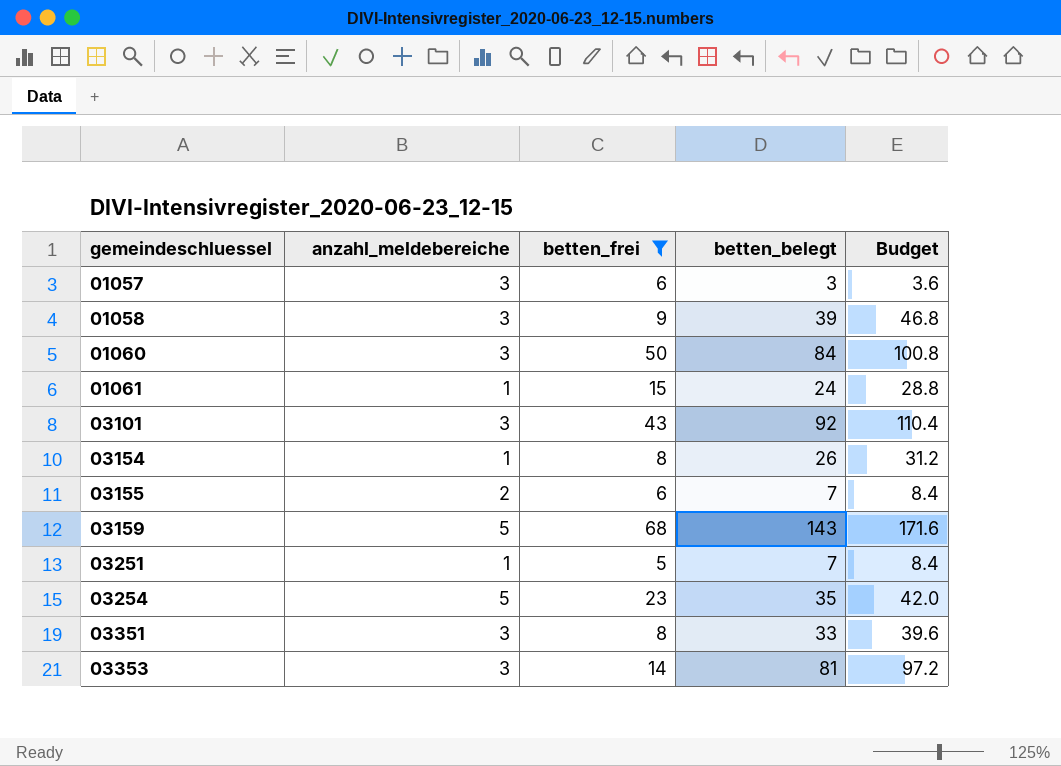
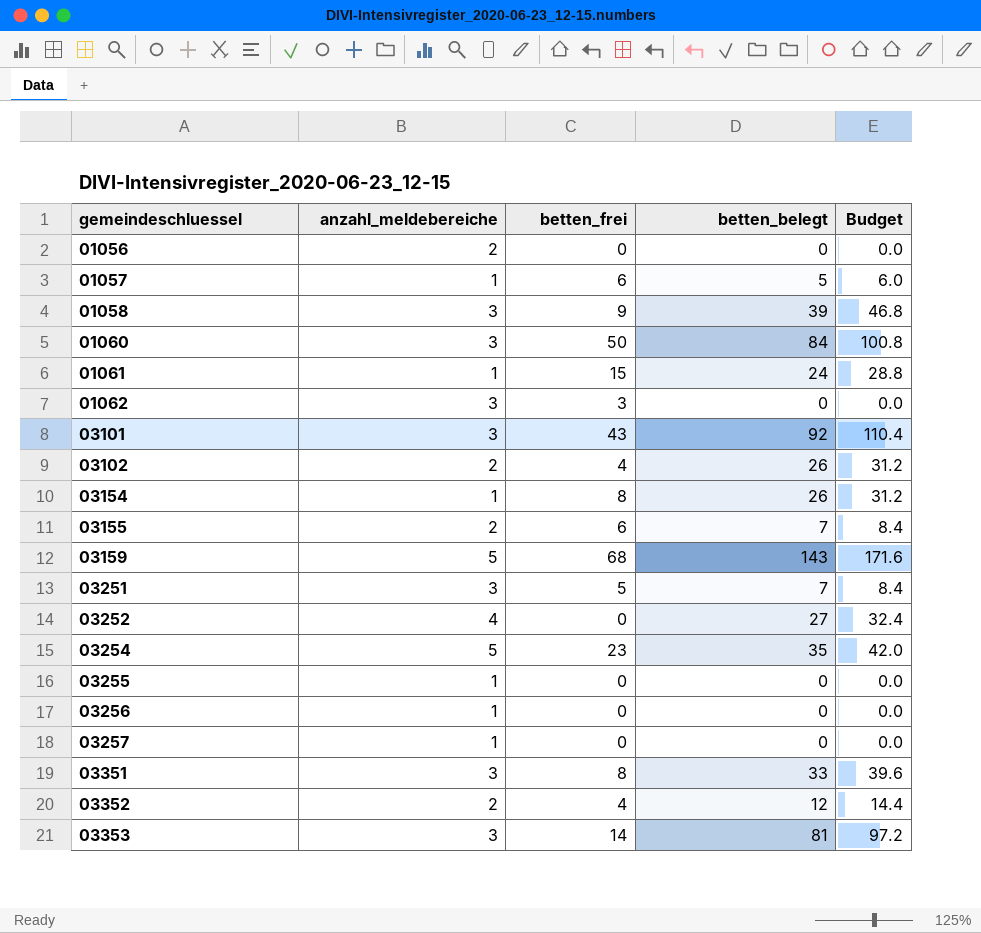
filter: betten_frei >= 5 -> none
01057 | anzahl_meldebereiche: 3 -> 1
01057 | betten_belegt: 3 -> 5
01057 | Budget: 3.6 -> 6.0
03251 | anzahl_meldebereiche: 1 -> 3

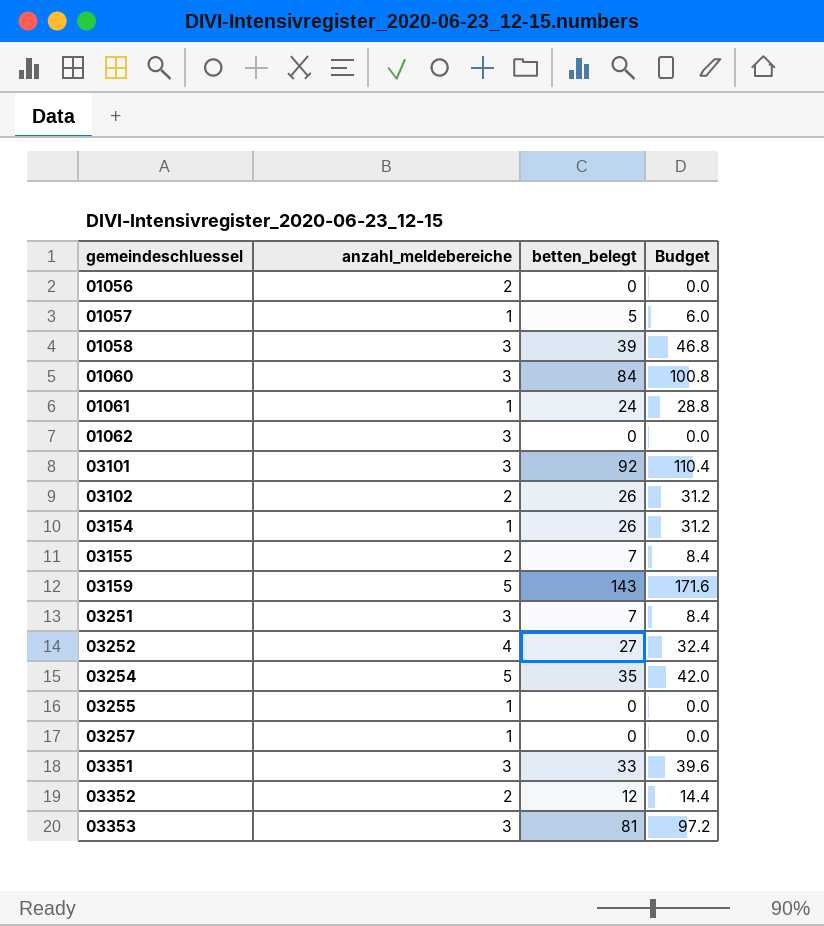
column betten_frei | position: 3 -> none
row 03256: 1 | 0 | 0 | 0.0 -> none

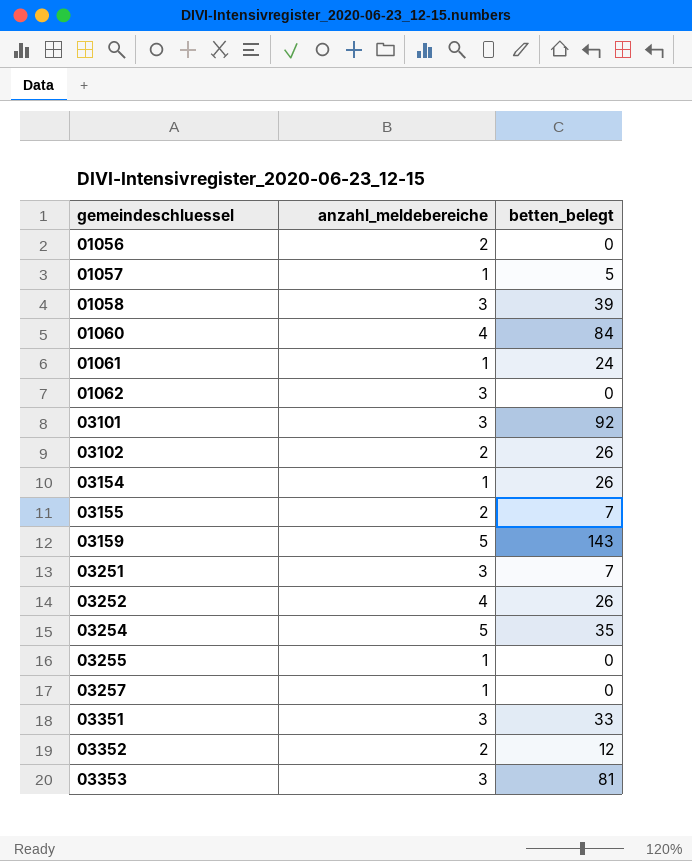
column Budget | formula: [betten_belegt] * 1.2 -> none
01060 | anzahl_meldebereiche: 3 -> 4
03252 | betten_belegt: 27 -> 26

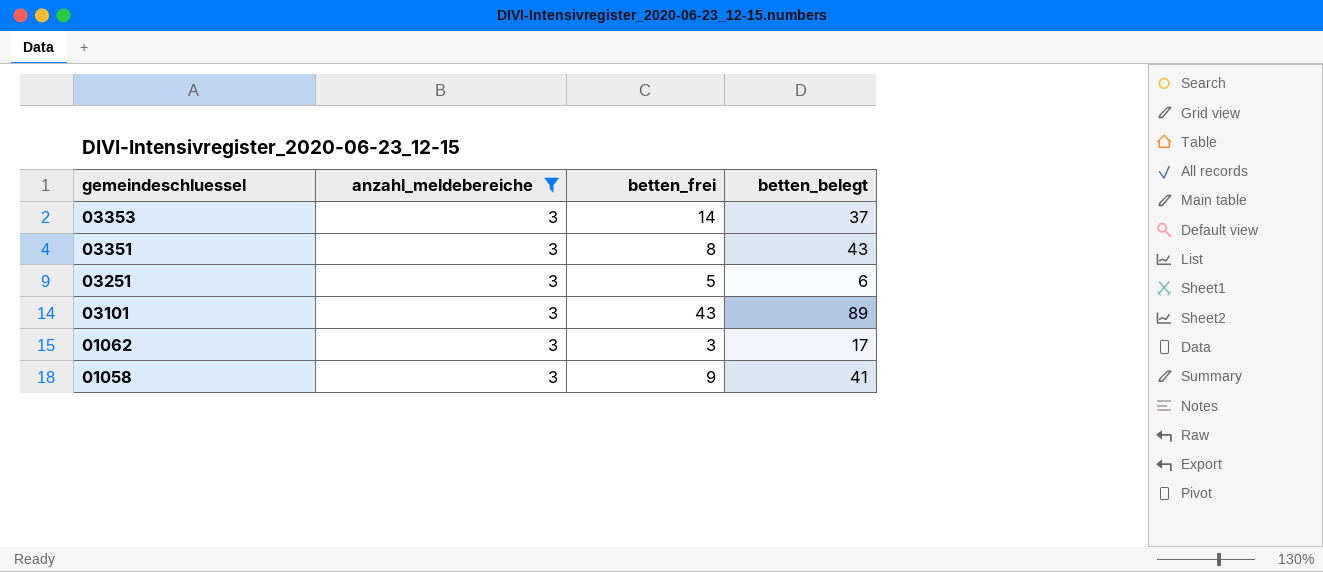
filter: none -> anzahl_meldebereiche = 3
row order: gemeindeschluessel ascending -> gemeindeschluessel descending
column betten_frei | position: none -> 3
03353 | betten_belegt: 81 -> 37
03351 | betten_belegt: 33 -> 43
03251 | betten_belegt: 7 -> 6
03101 | betten_belegt: 92 -> 89
01062 | betten_belegt: 0 -> 17
01058 | betten_belegt: 39 -> 41

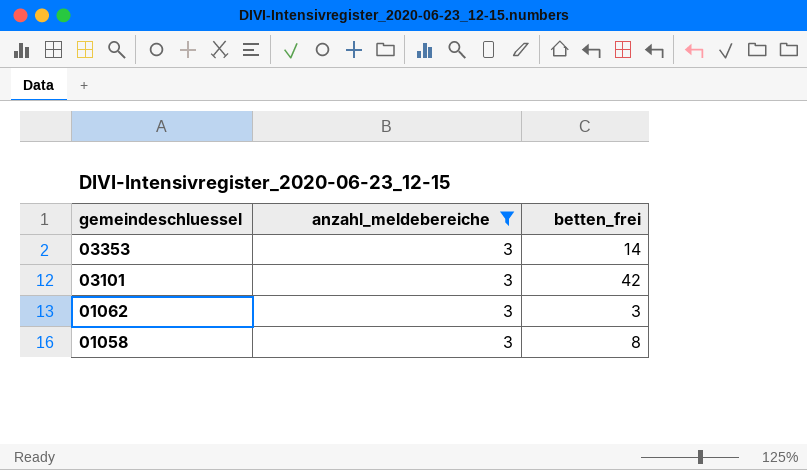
column betten_belegt | position: 4 -> none
row 03351: 3 | 8 | 43 -> none
row 03251: 3 | 5 | 6 -> none
03101 | betten_frei: 43 -> 42
01058 | betten_frei: 9 -> 8

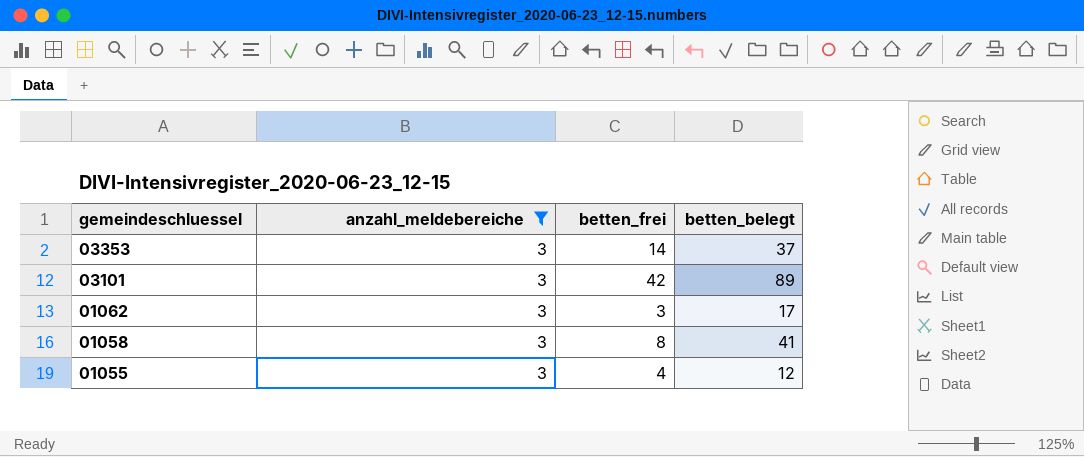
column betten_belegt | position: none -> 4
row 01055: none -> 3 | 4 | 12

